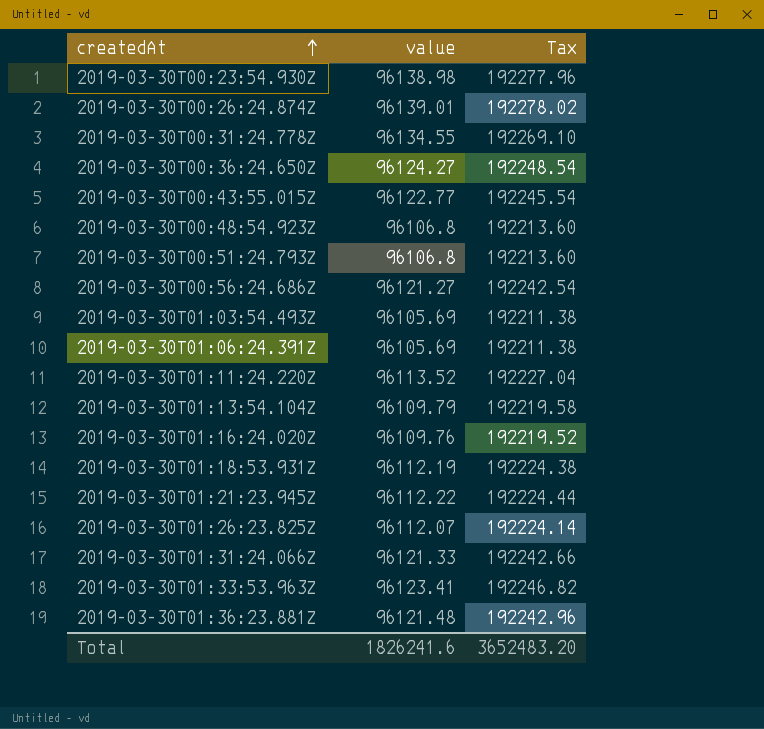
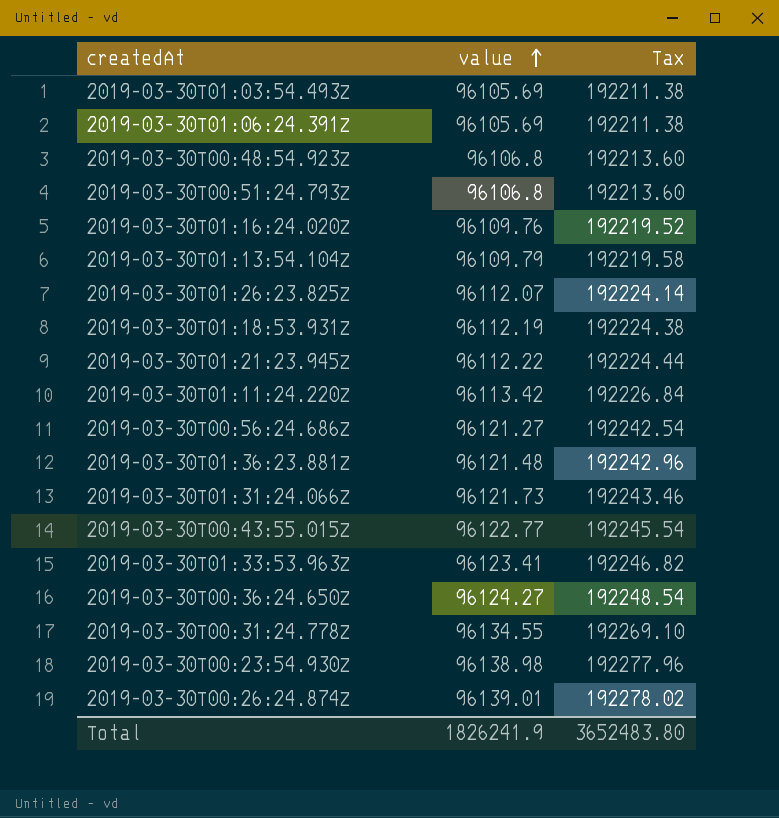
row order: createdAt ascending -> value ascending
2019-03-30T01:11:24.220Z | value: 96113.52 -> 96113.42
2019-03-30T01:11:24.220Z | Tax: 192227.04 -> 192226.84
2019-03-30T01:31:24.066Z | value: 96121.33 -> 96121.73
2019-03-30T01:31:24.066Z | Tax: 192242.66 -> 192243.46
Total | value: 1826241.6 -> 1826241.9
Total | Tax: 3652483.20 -> 3652483.80

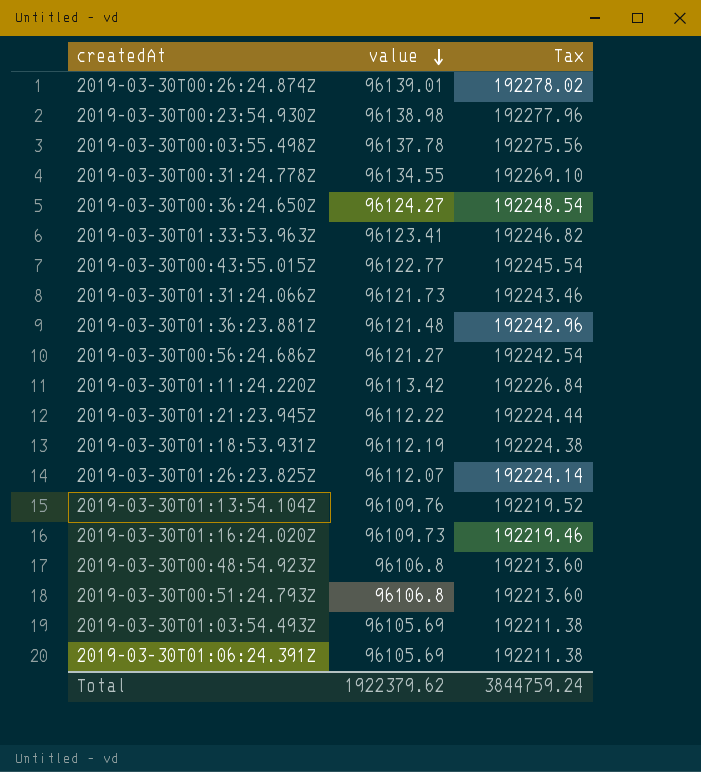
row order: value ascending -> value descending
row 2019-03-30T00:03:55.498Z: none -> 96137.78 | 192275.56
2019-03-30T01:13:54.104Z | value: 96109.79 -> 96109.76
2019-03-30T01:13:54.104Z | Tax: 192219.58 -> 192219.52
2019-03-30T01:16:24.020Z | value: 96109.76 -> 96109.73
2019-03-30T01:16:24.020Z | Tax: 192219.52 -> 192219.46
Total | value: 1826241.9 -> 1922379.62
Total | Tax: 3652483.80 -> 3844759.24

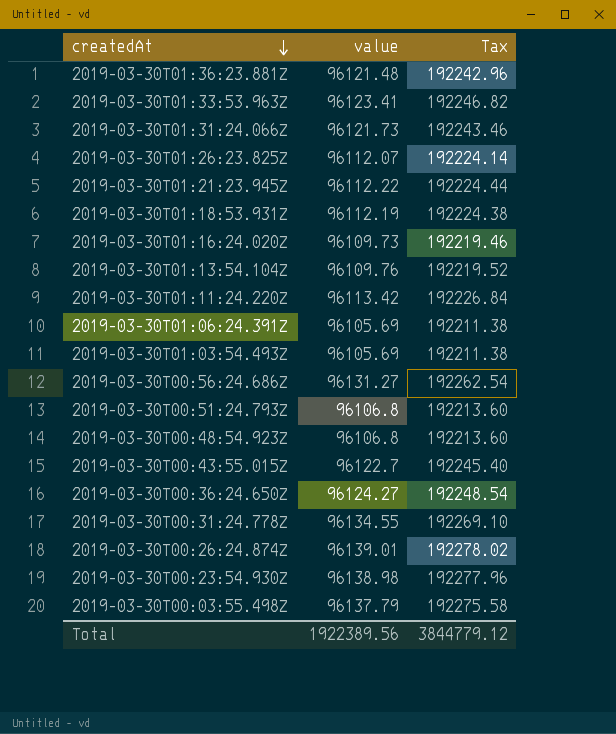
row order: value descending -> createdAt descending
2019-03-30T00:56:24.686Z | value: 96121.27 -> 96131.27
2019-03-30T00:56:24.686Z | Tax: 192242.54 -> 192262.54
2019-03-30T00:43:55.015Z | value: 96122.77 -> 96122.7
2019-03-30T00:43:55.015Z | Tax: 192245.54 -> 192245.40
2019-03-30T00:03:55.498Z | value: 96137.78 -> 96137.79
2019-03-30T00:03:55.498Z | Tax: 192275.56 -> 192275.58
Total | value: 1922379.62 -> 1922389.56
Total | Tax: 3844759.24 -> 3844779.12

